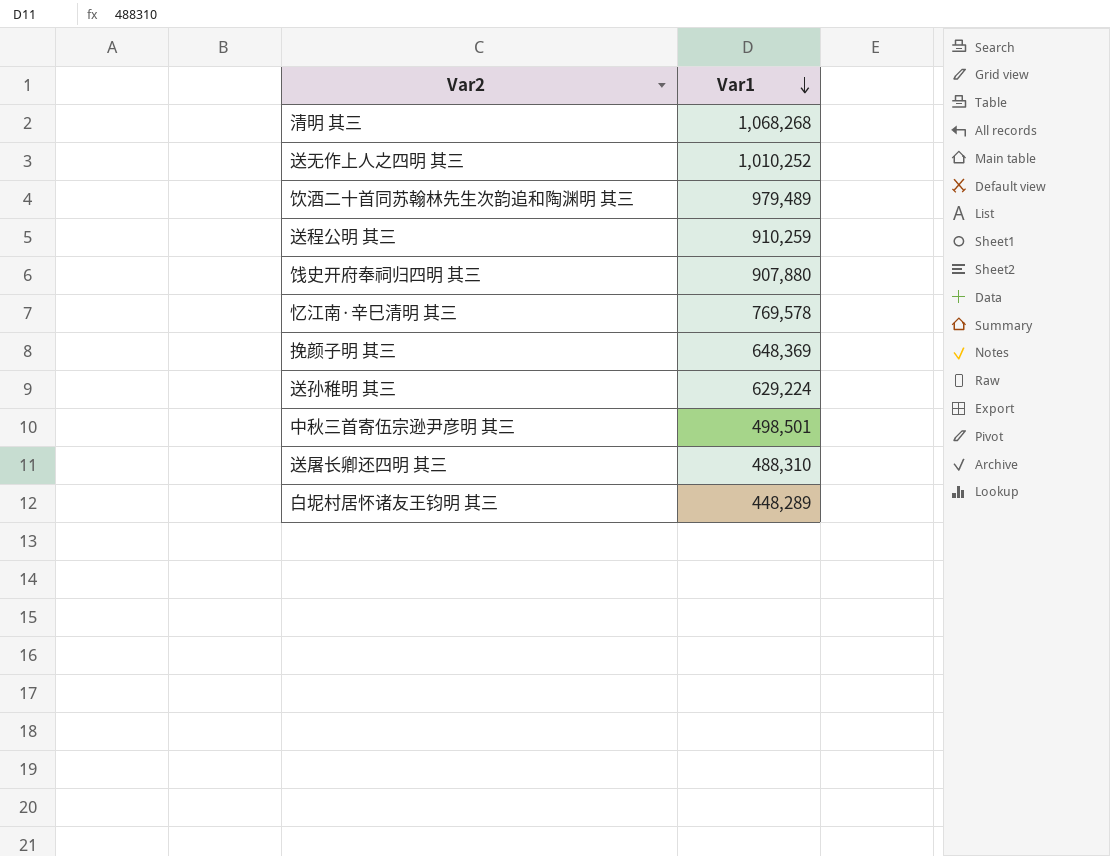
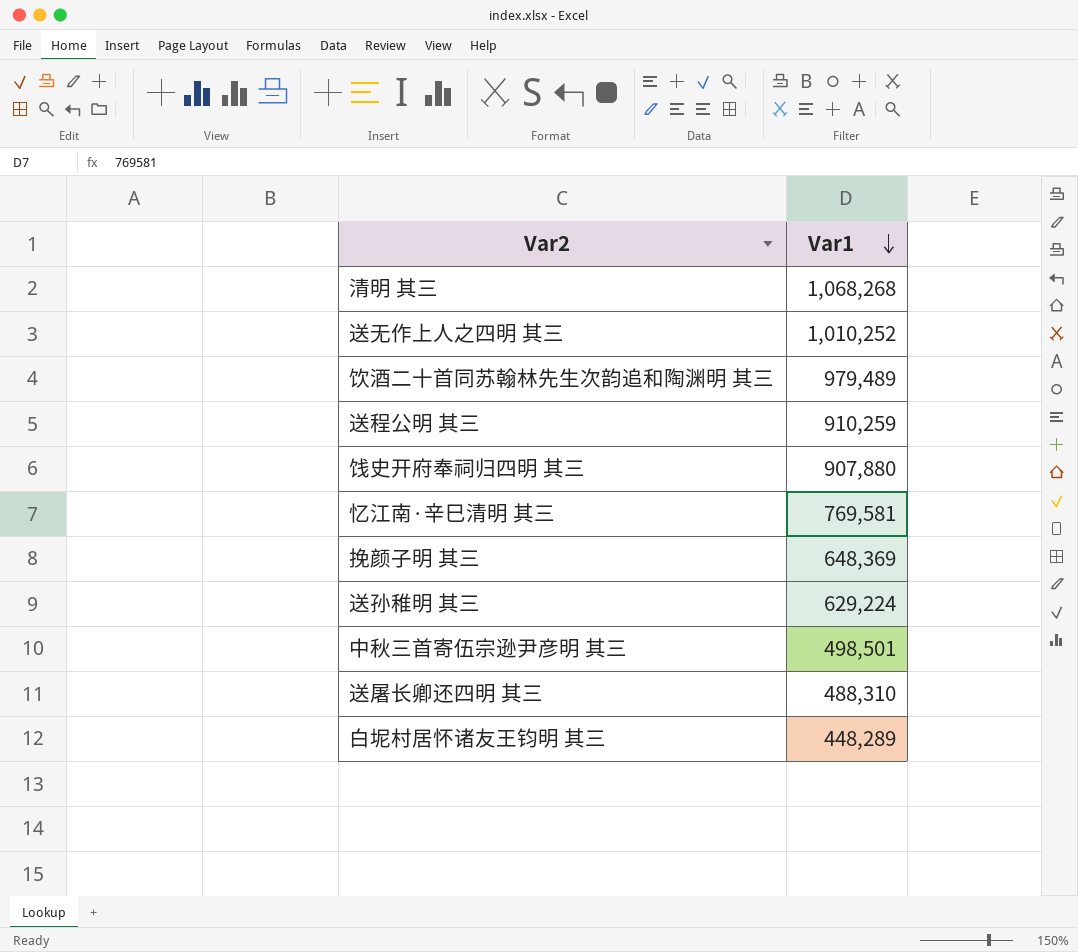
忆江南·辛巳清明 其三 | Var1: 769,578 -> 769,581

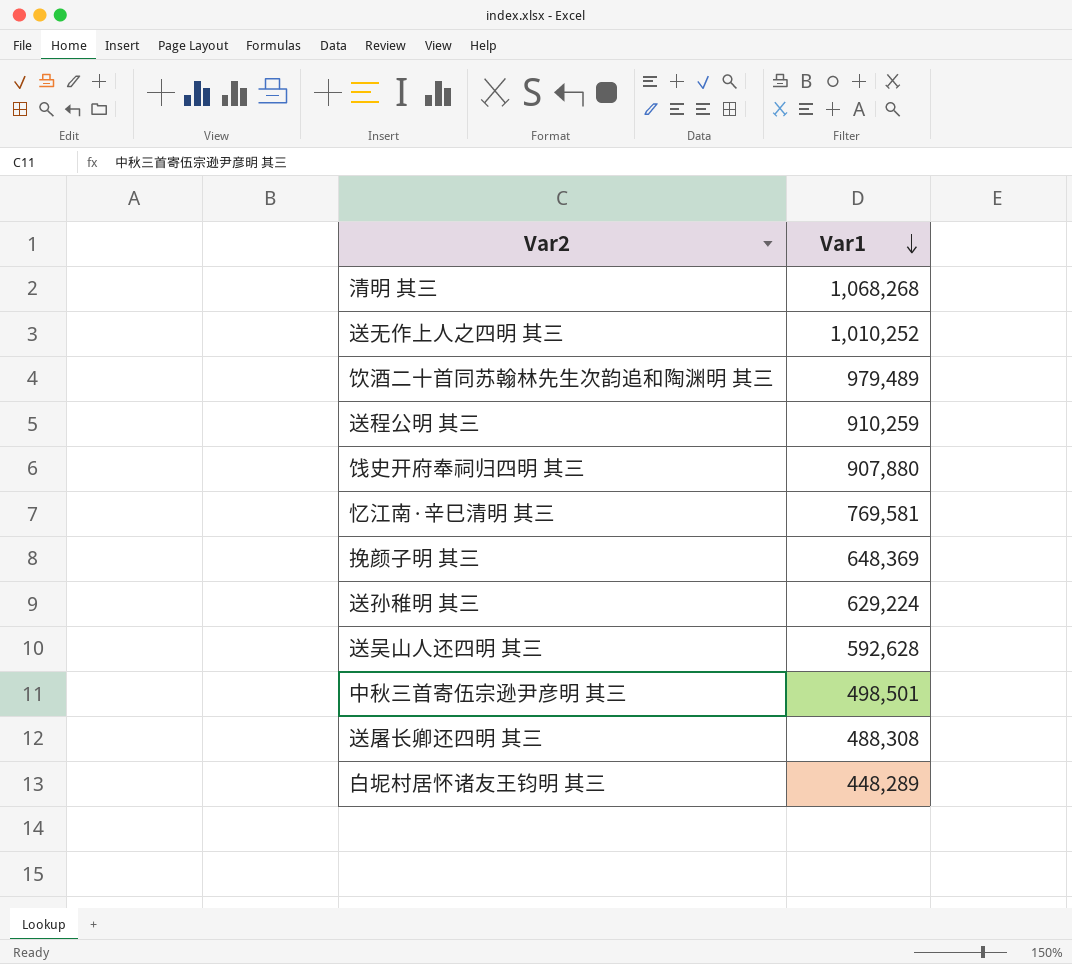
row 送吴山人还四明 其三: none -> 592,628
送屠长卿还四明 其三 | Var1: 488,310 -> 488,308

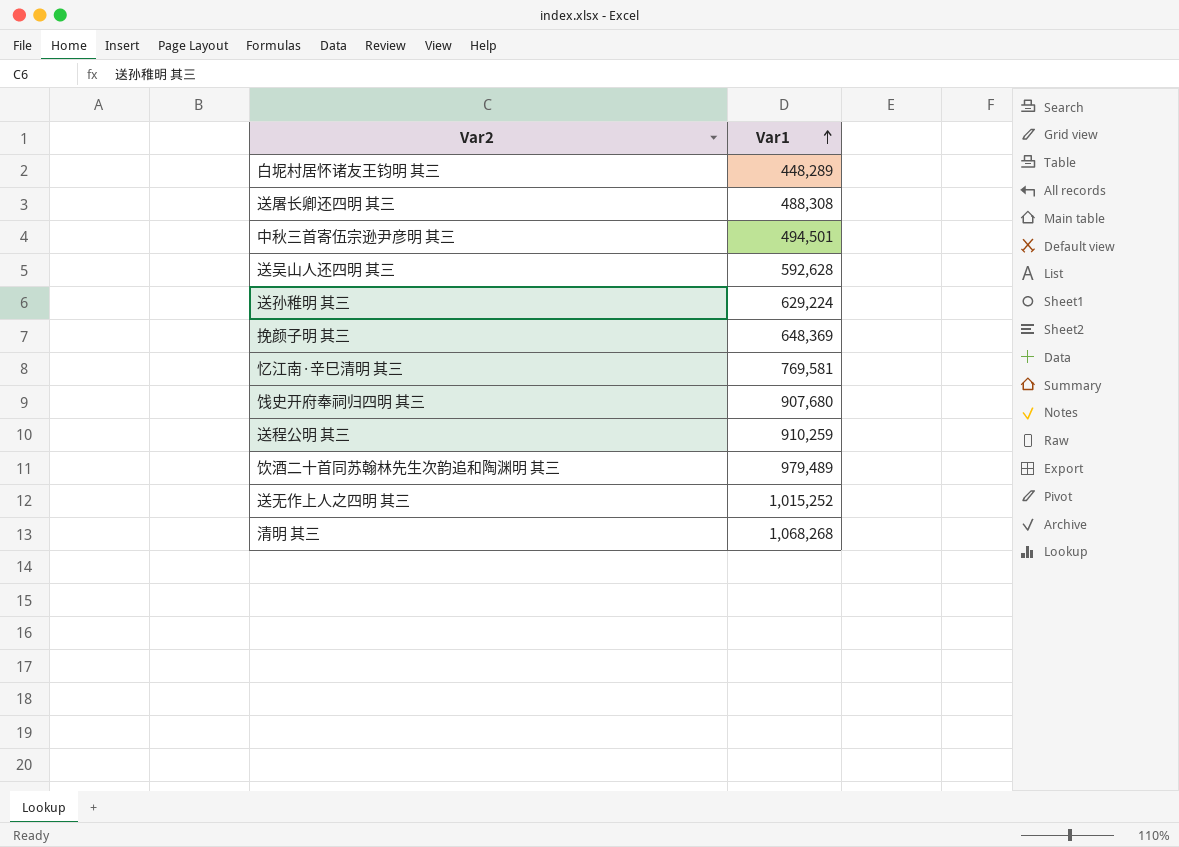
row order: Var1 descending -> Var1 ascending
中秋三首寄伍宗逊尹彦明 其三 | Var1: 498,501 -> 494,501
饯史开府奉祠归四明 其三 | Var1: 907,880 -> 907,680
送无作上人之四明 其三 | Var1: 1,010,252 -> 1,015,252

